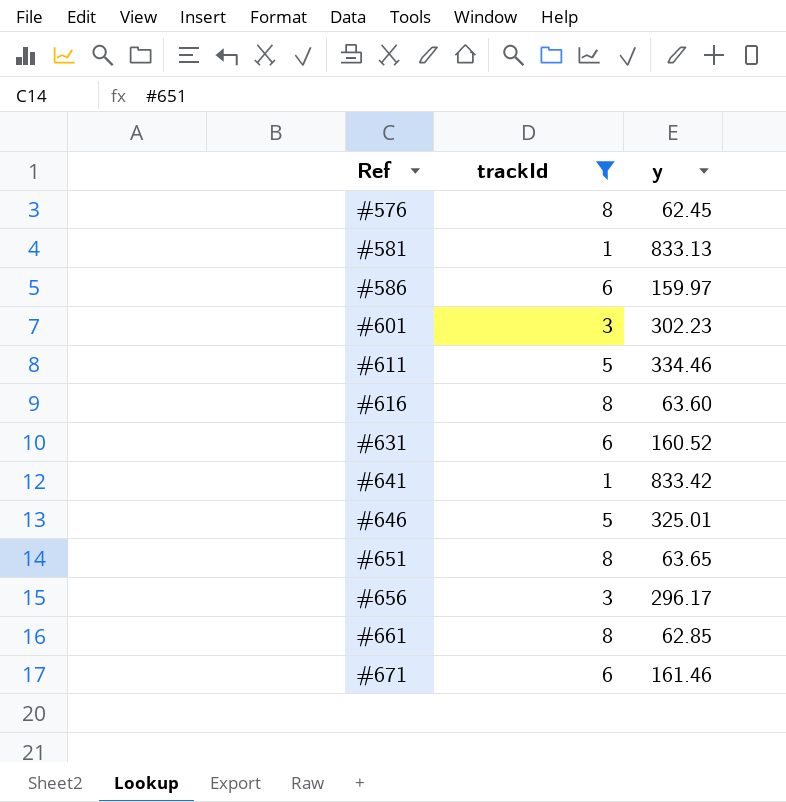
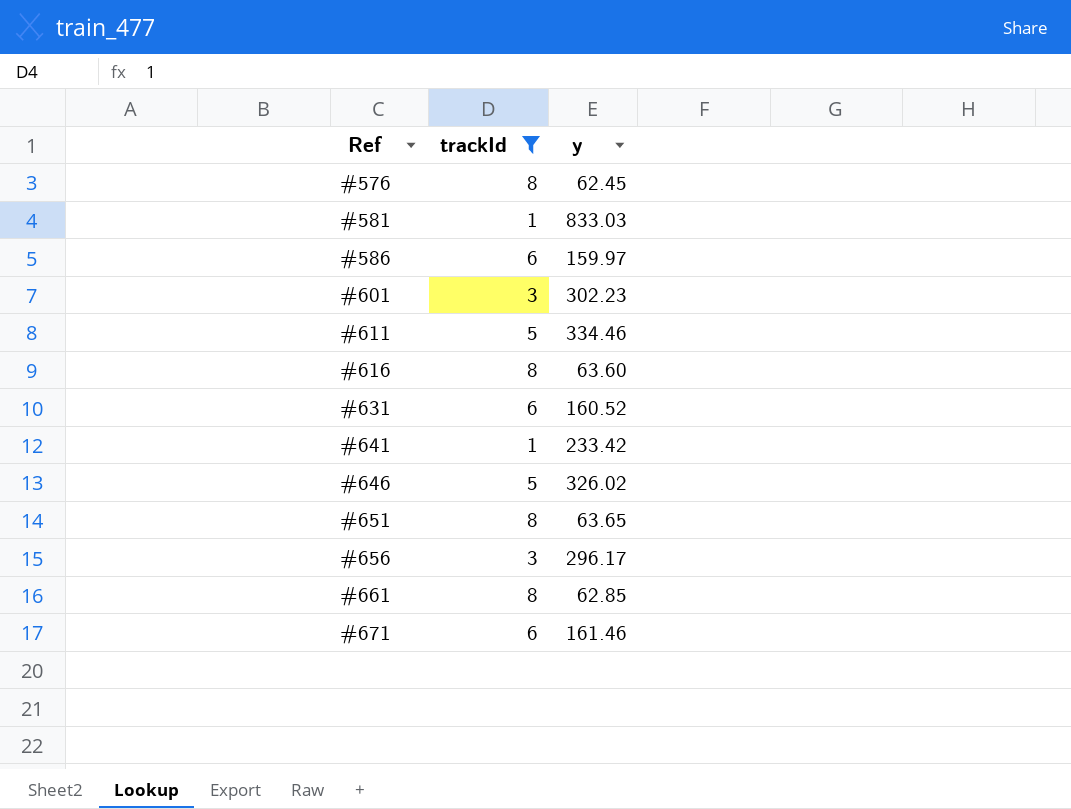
#581 | y: 833.13 -> 833.03
#641 | y: 833.42 -> 233.42
#646 | y: 325.01 -> 326.02

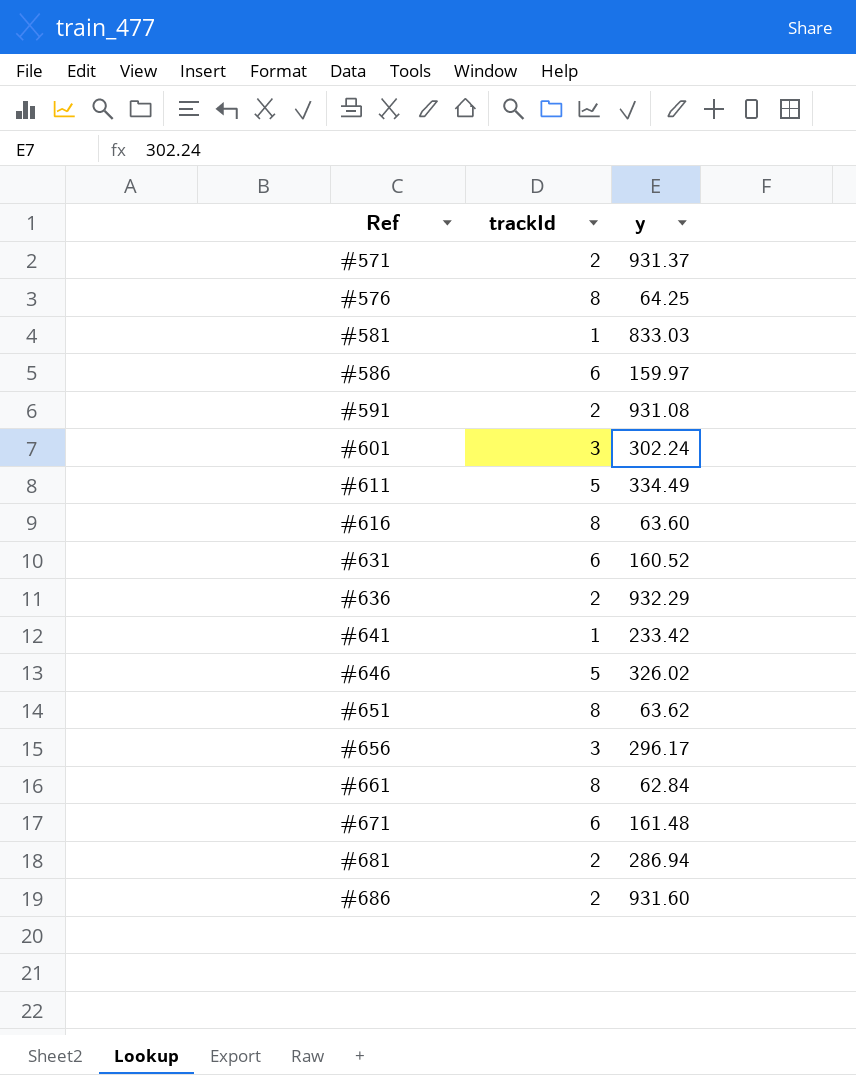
filter: trackId != 2 -> none
#576 | y: 62.45 -> 64.25
#601 | y: 302.23 -> 302.24
#611 | y: 334.46 -> 334.49
#651 | y: 63.65 -> 63.62
#661 | y: 62.85 -> 62.84
#671 | y: 161.46 -> 161.48

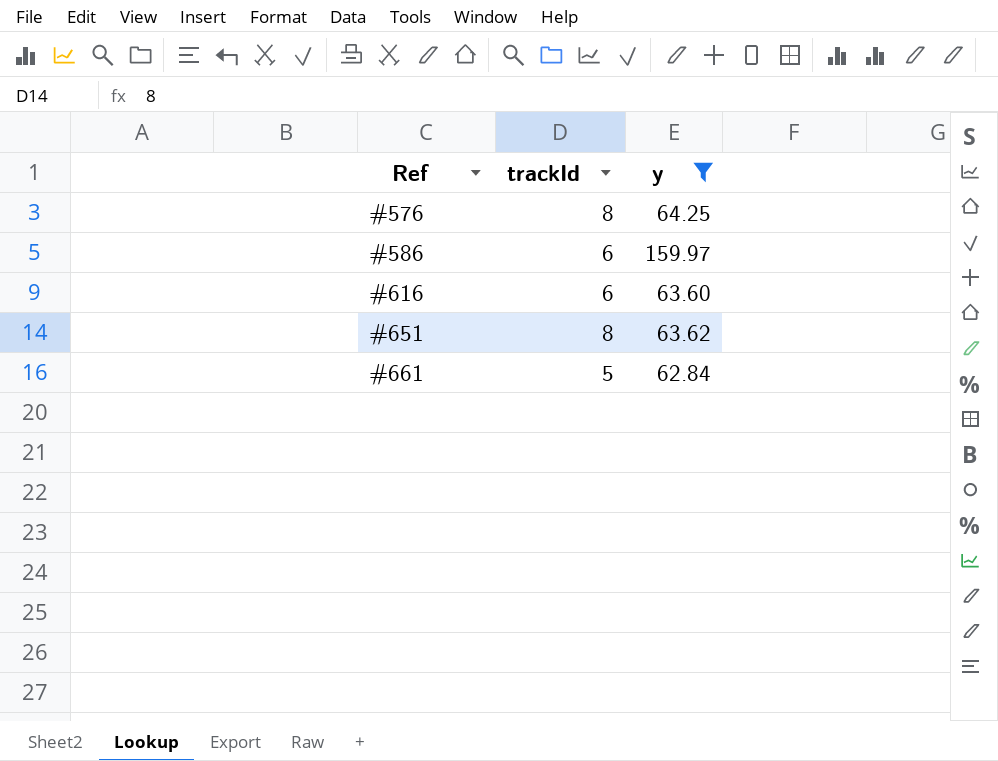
filter: none -> y <= 159.97
#616 | trackId: 8 -> 6
#661 | trackId: 8 -> 5

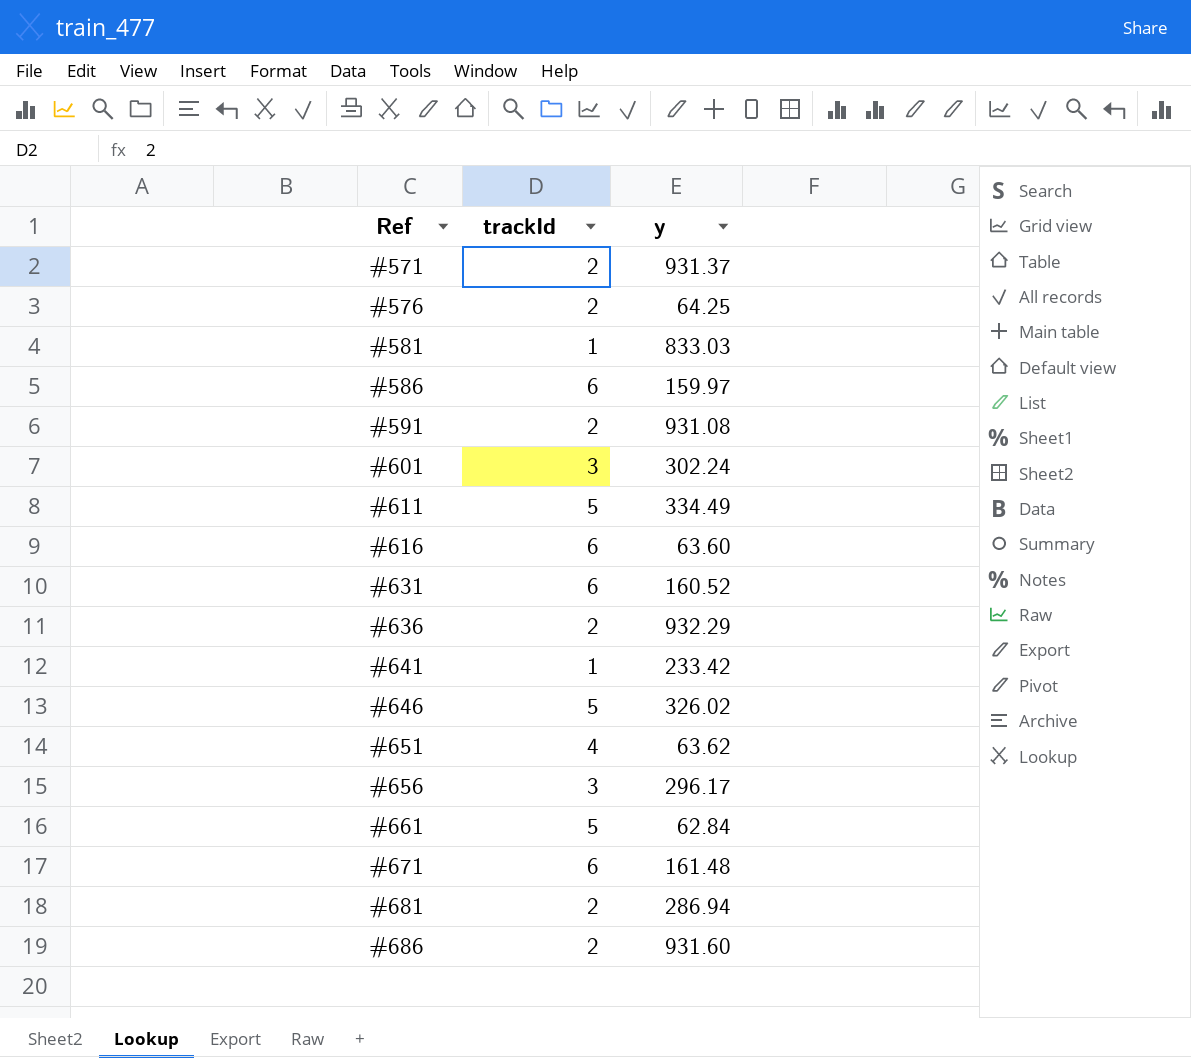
filter: y <= 159.97 -> none
#576 | trackId: 8 -> 2
#651 | trackId: 8 -> 4

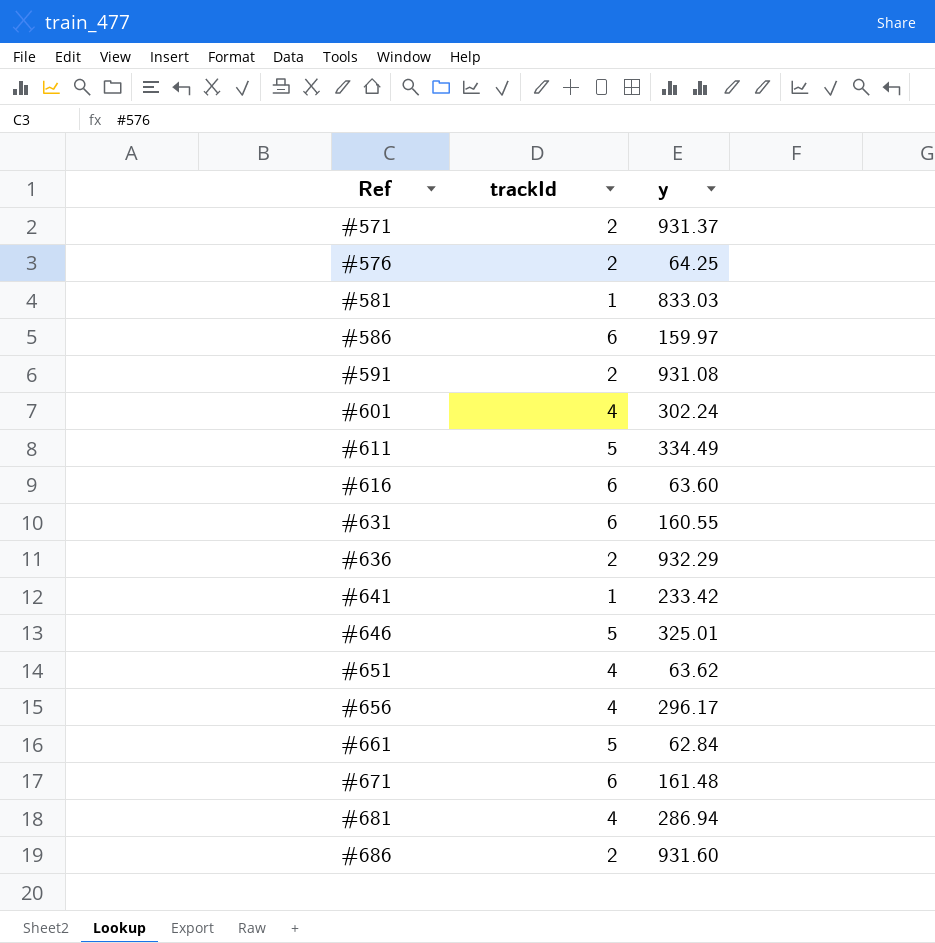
#601 | trackId: 3 -> 4
#631 | y: 160.52 -> 160.55
#646 | y: 326.02 -> 325.01
#656 | trackId: 3 -> 4
#681 | trackId: 2 -> 4

